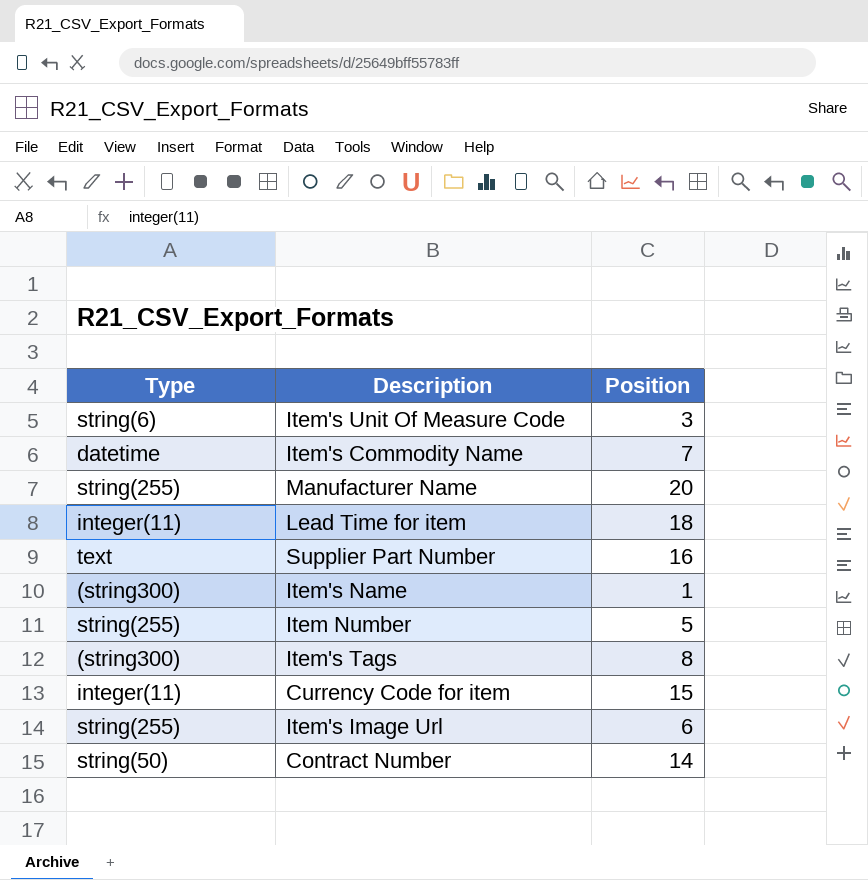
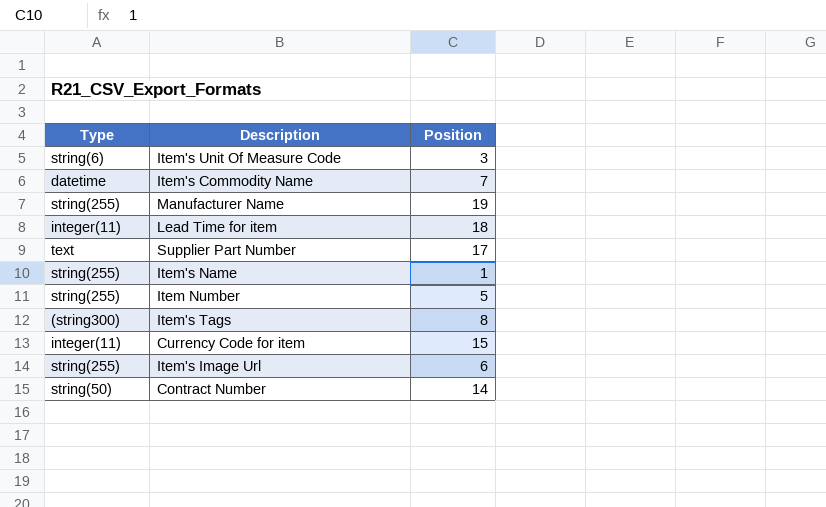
Manufacturer Name | Position: 20 -> 19
Supplier Part Number | Position: 16 -> 17
Item's Name | Type: (string300) -> string(255)

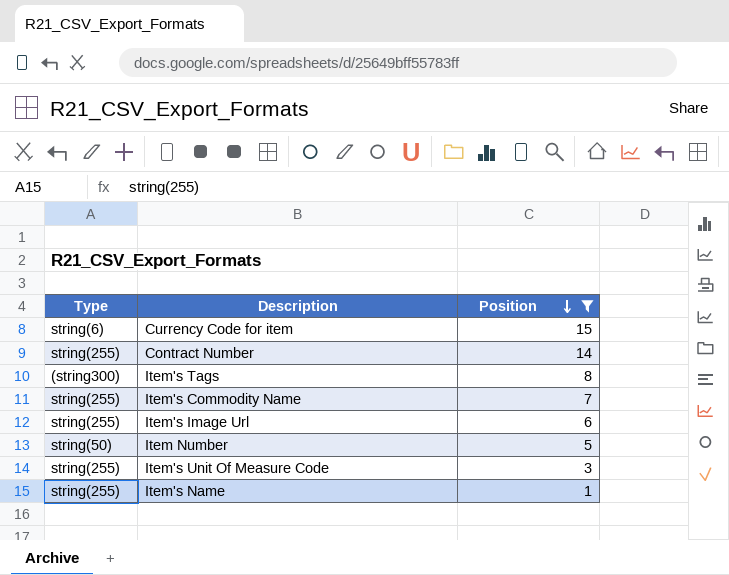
filter: none -> Position <= 15
row order: none -> Position descending
Currency Code for item | Type: integer(11) -> string(6)
Contract Number | Type: string(50) -> string(255)
Item's Commodity Name | Type: datetime -> string(255)
Item Number | Type: string(255) -> string(50)
Item's Unit Of Measure Code | Type: string(6) -> string(255)

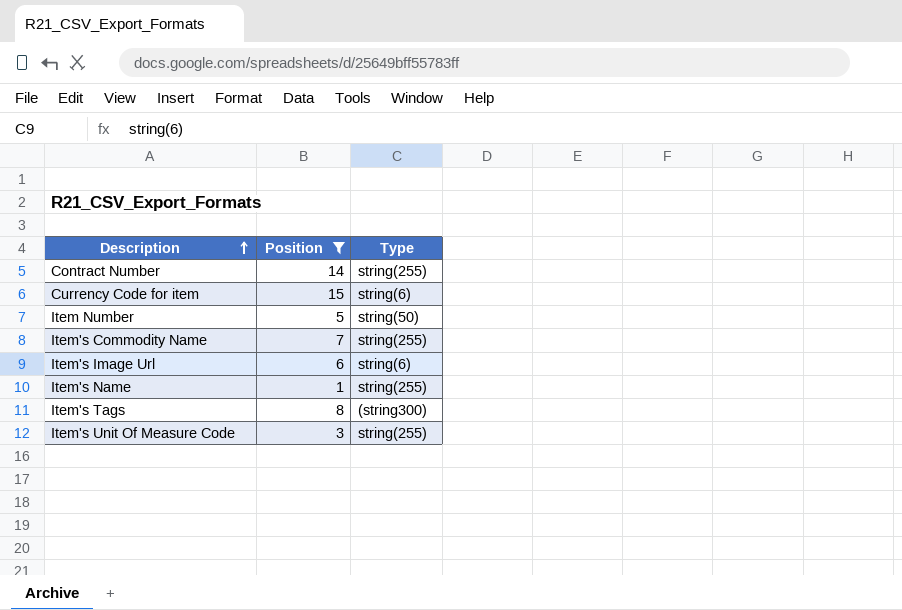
row order: Position descending -> Description ascending
column Type | position: 1 -> 3
Item's Image Url | Type: string(255) -> string(6)

